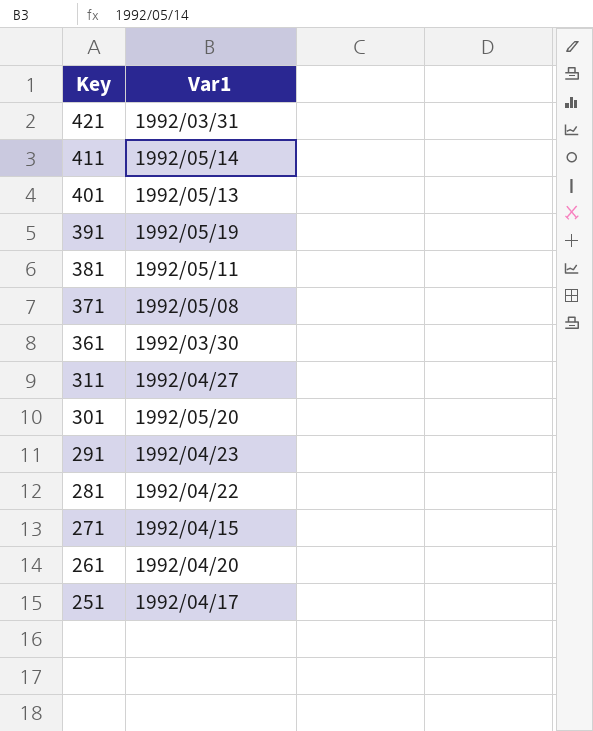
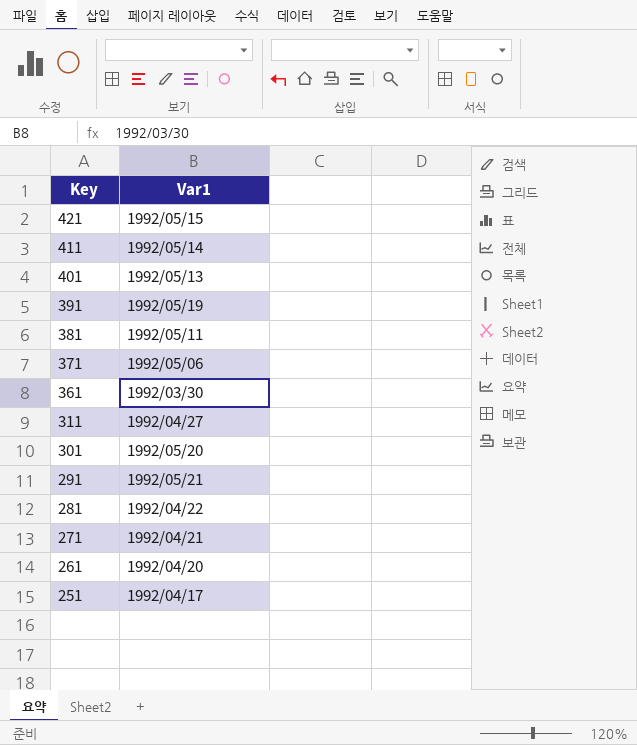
421 | Var1: 1992/03/31 -> 1992/05/15
371 | Var1: 1992/05/08 -> 1992/05/06
291 | Var1: 1992/04/23 -> 1992/05/21
271 | Var1: 1992/04/15 -> 1992/04/21

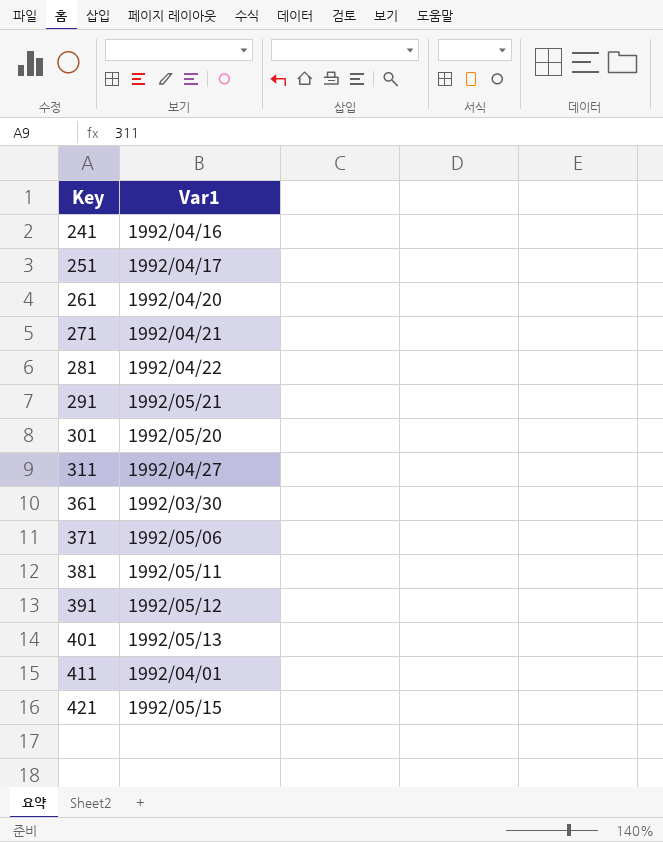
row order: Key descending -> Key ascending
row 241: none -> 1992/04/16
391 | Var1: 1992/05/19 -> 1992/05/12
411 | Var1: 1992/05/14 -> 1992/04/01

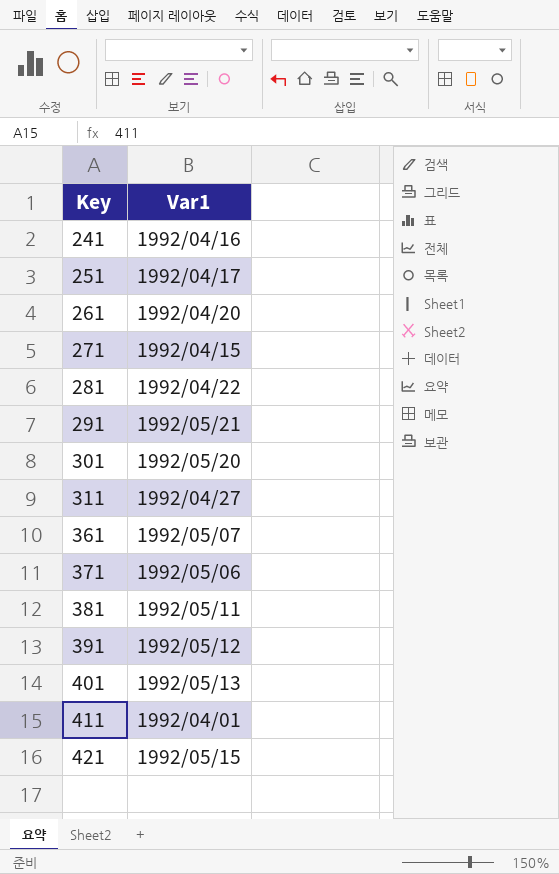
271 | Var1: 1992/04/21 -> 1992/04/15
361 | Var1: 1992/03/30 -> 1992/05/07

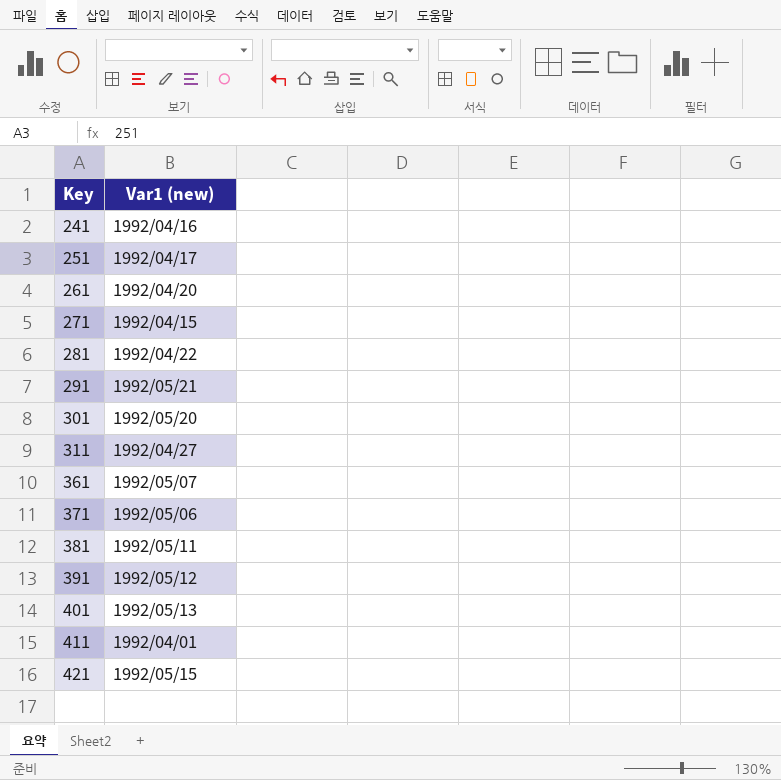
column name: Var1 -> Var1 (new)

